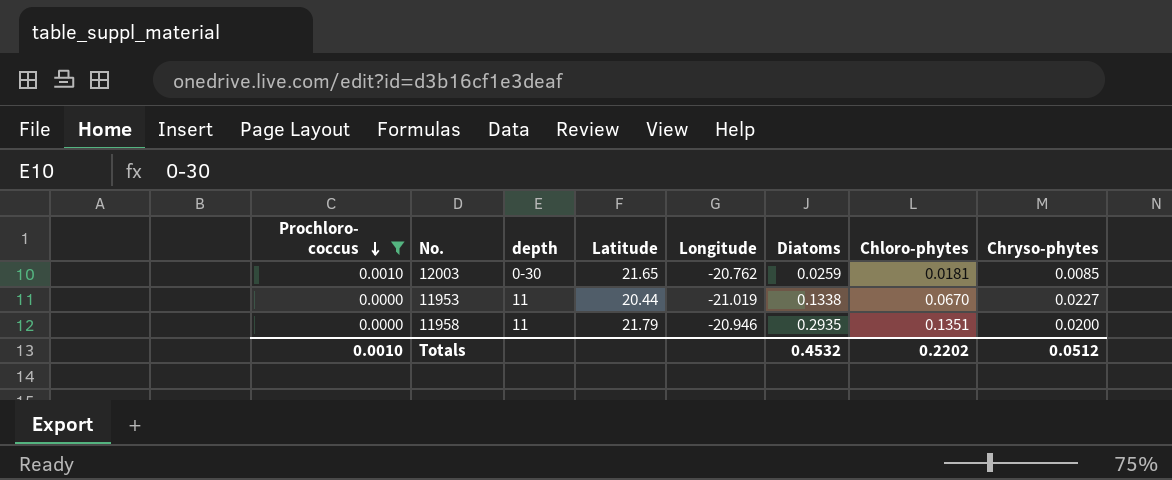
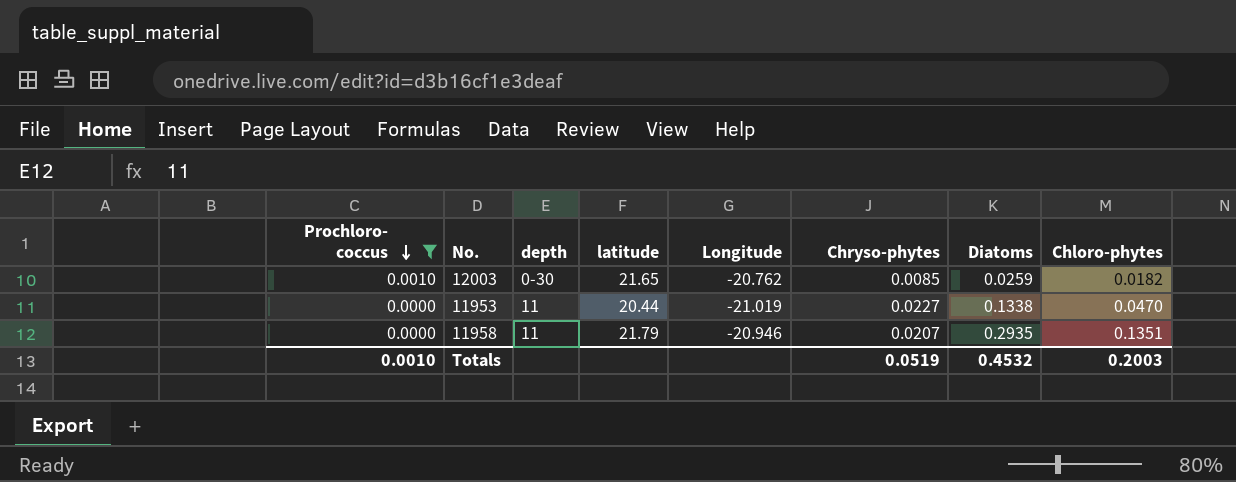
column name: Latitude -> latitude
column Chryso-phytes | position: 8 -> 6
12003 | Chloro-phytes: 0.0181 -> 0.0182
11953 | Chloro-phytes: 0.0670 -> 0.0470
11958 | Chryso-phytes: 0.0200 -> 0.0207
Totals | Chryso-phytes: 0.0512 -> 0.0519
Totals | Chloro-phytes: 0.2202 -> 0.2003

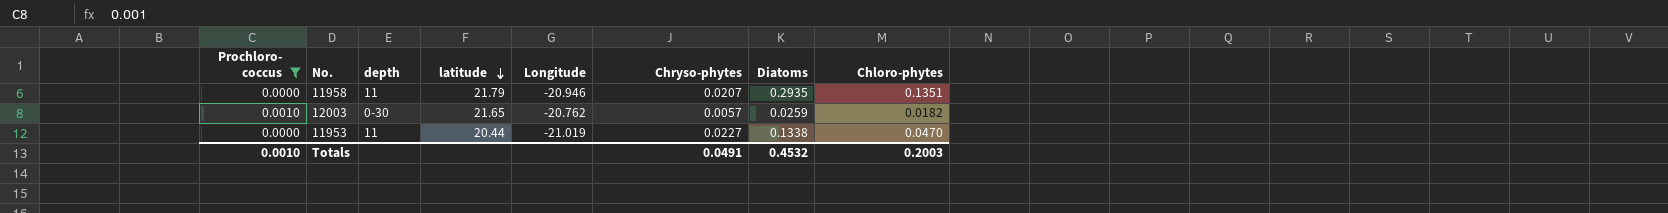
row order: Prochloro- coccus descending -> latitude descending
12003 | Chryso-phytes: 0.0085 -> 0.0057
Totals | Chryso-phytes: 0.0519 -> 0.0491

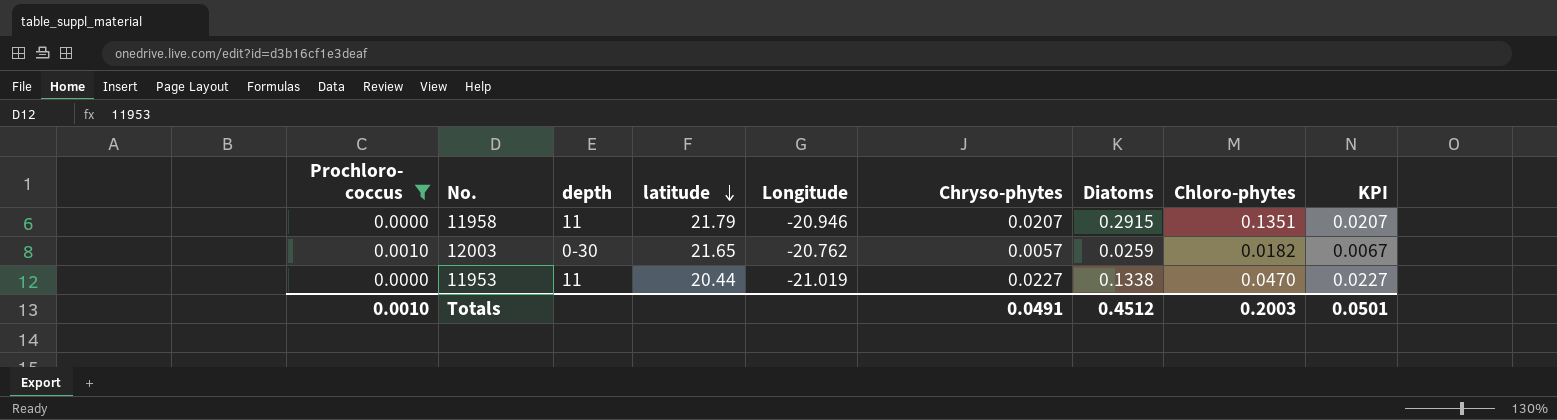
column KPI | formula: none -> [Prochloro- coccus] + [Chryso-phytes]
11958 | Diatoms: 0.2935 -> 0.2915
Totals | Diatoms: 0.4532 -> 0.4512

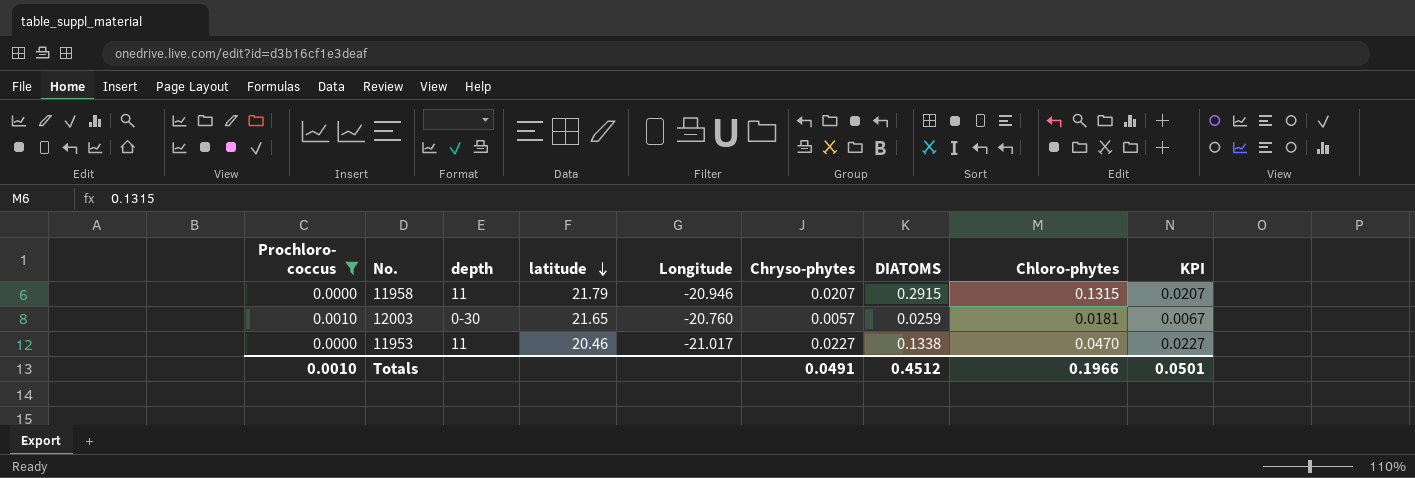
column name: Diatoms -> DIATOMS
11958 | Chloro-phytes: 0.1351 -> 0.1315
12003 | Longitude: -20.762 -> -20.760
12003 | Chloro-phytes: 0.0182 -> 0.0181
11953 | latitude: 20.44 -> 20.46
11953 | Longitude: -21.019 -> -21.017
Totals | Chloro-phytes: 0.2003 -> 0.1966

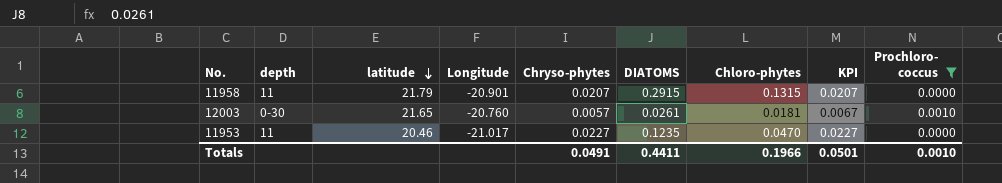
column Prochloro- coccus | position: 1 -> 9
11958 | Longitude: -20.946 -> -20.901
12003 | DIATOMS: 0.0259 -> 0.0261
11953 | DIATOMS: 0.1338 -> 0.1235
Totals | DIATOMS: 0.4512 -> 0.4411

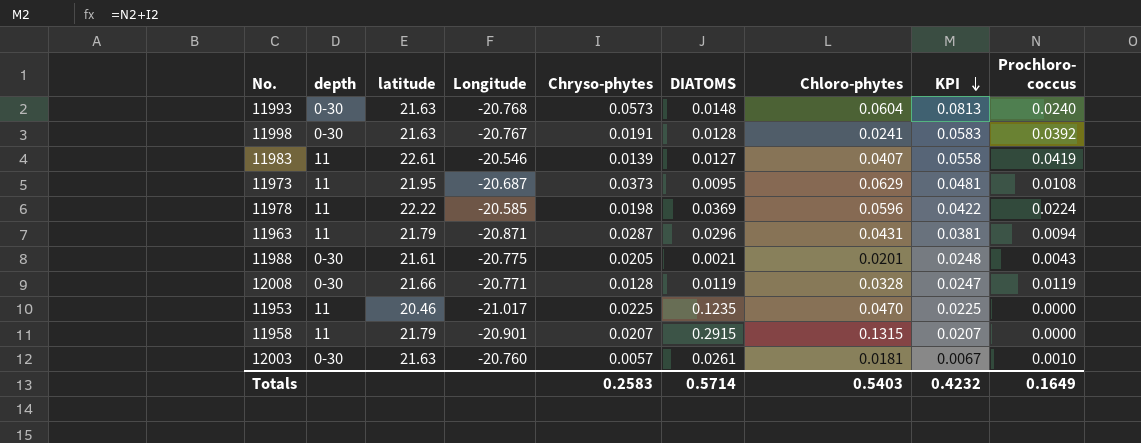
filter: Prochloro- coccus <= 0.0010 -> none
row order: latitude descending -> KPI descending
11953 | Chryso-phytes: 0.0227 -> 0.0225
11953 | KPI: 0.0227 -> 0.0225
12003 | latitude: 21.65 -> 21.63
Totals | Chryso-phytes: 0.0491 -> 0.2583
Totals | DIATOMS: 0.4411 -> 0.5714
Totals | Chloro-phytes: 0.1966 -> 0.5403
Totals | KPI: 0.0501 -> 0.4232
Totals | Prochloro- coccus: 0.0010 -> 0.1649

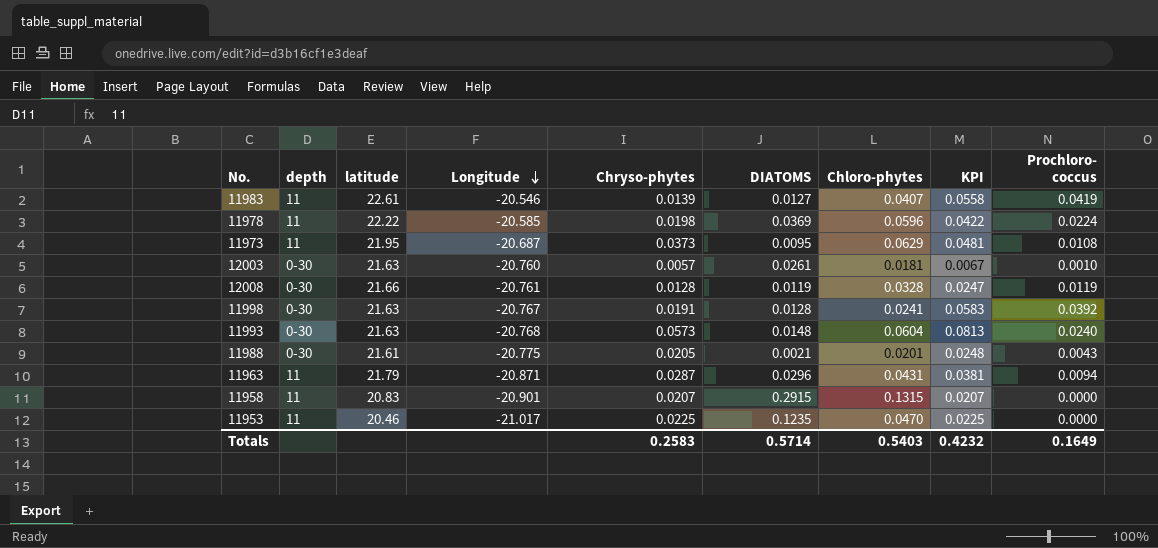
row order: KPI descending -> Longitude descending
12008 | Longitude: -20.771 -> -20.761
11958 | latitude: 21.79 -> 20.83

